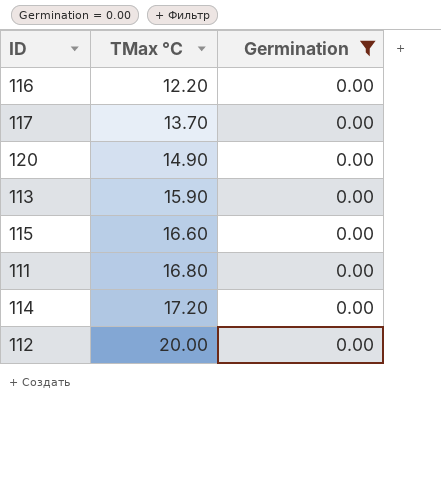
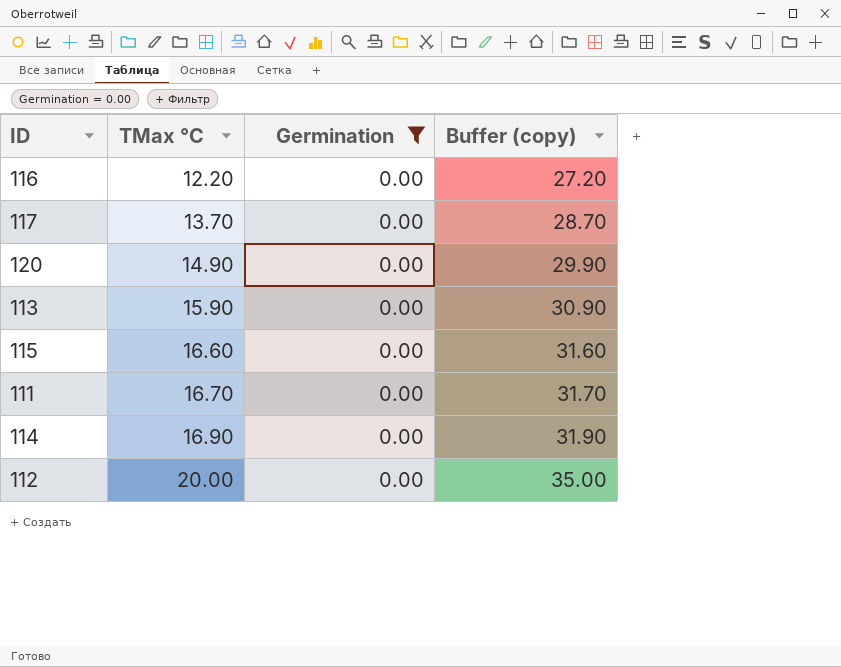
column Buffer (copy) | formula: none -> [TMax °C] + 15
111 | TMax °C: 16.80 -> 16.70
114 | TMax °C: 17.20 -> 16.90

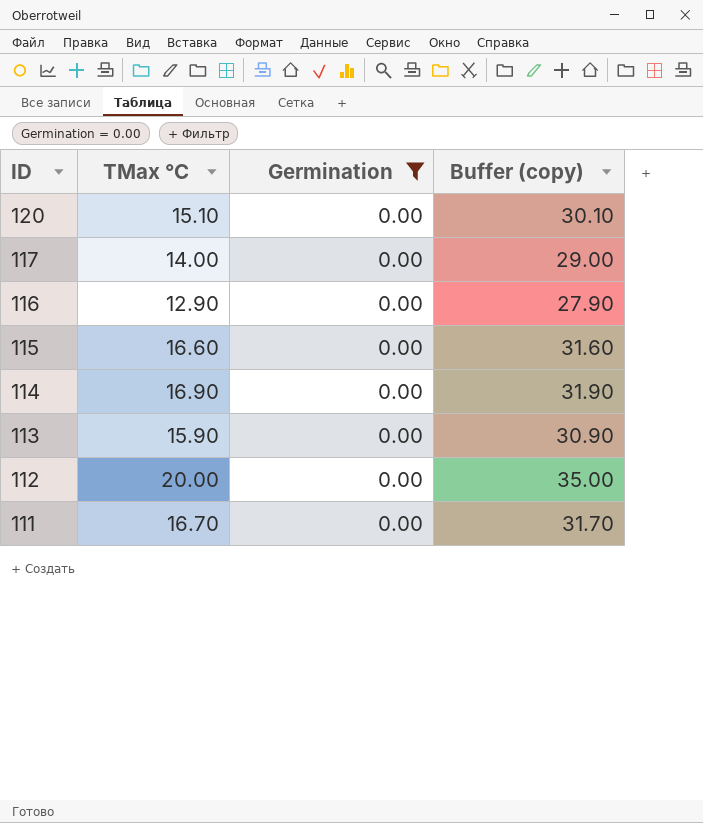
row order: TMax °C ascending -> ID descending
120 | TMax °C: 14.90 -> 15.10
120 | Buffer (copy): 29.90 -> 30.10
117 | TMax °C: 13.70 -> 14.00
117 | Buffer (copy): 28.70 -> 29.00
116 | TMax °C: 12.20 -> 12.90
116 | Buffer (copy): 27.20 -> 27.90

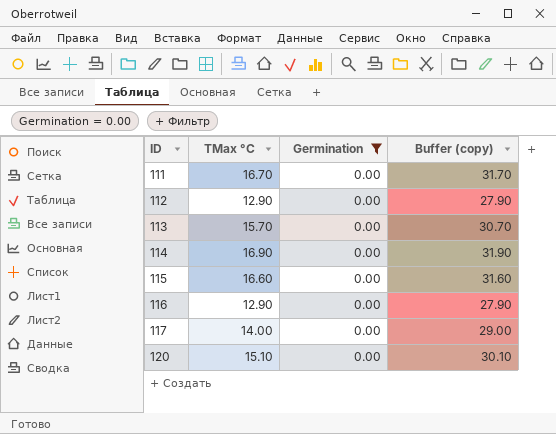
row order: ID descending -> ID ascending
112 | TMax °C: 20.00 -> 12.90
112 | Buffer (copy): 35.00 -> 27.90
113 | TMax °C: 15.90 -> 15.70
113 | Buffer (copy): 30.90 -> 30.70

